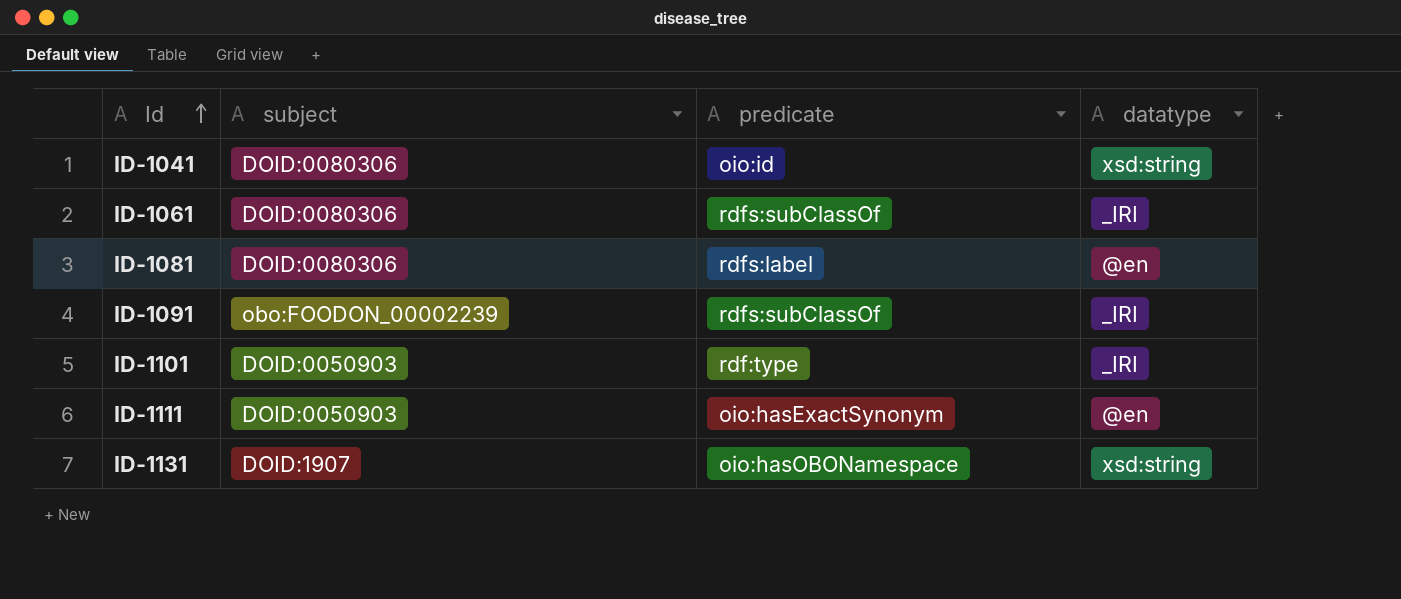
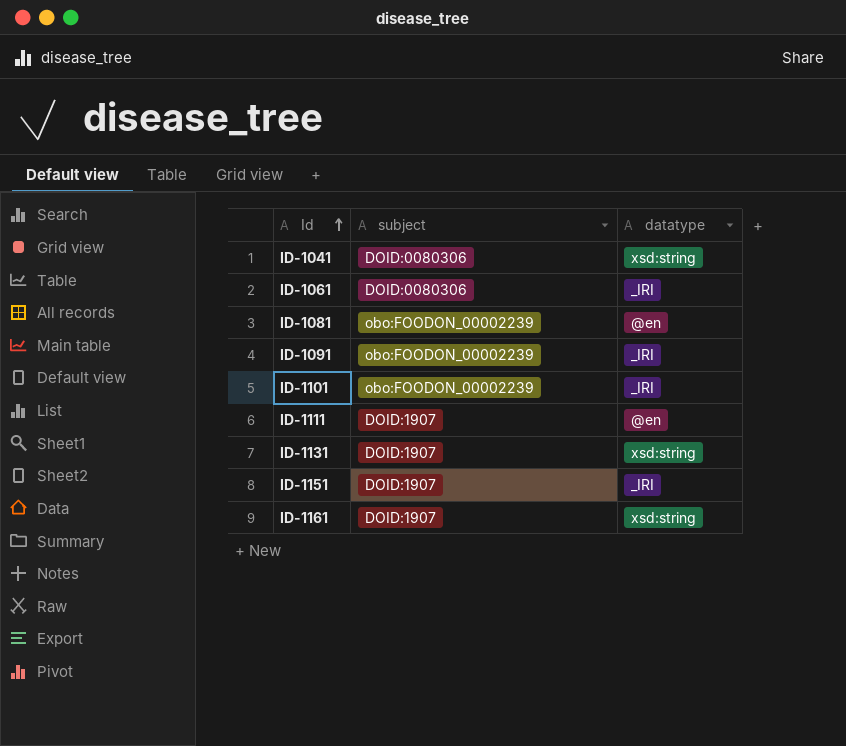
column predicate | position: 3 -> none
ID-1081 | subject: DOID:0080306 -> obo:FOODON_00002239
ID-1101 | subject: DOID:0050903 -> obo:FOODON_00002239
ID-1111 | subject: DOID:0050903 -> DOID:1907
row ID-1151: none -> DOID:1907 | _IRI
row ID-1161: none -> DOID:1907 | xsd:string

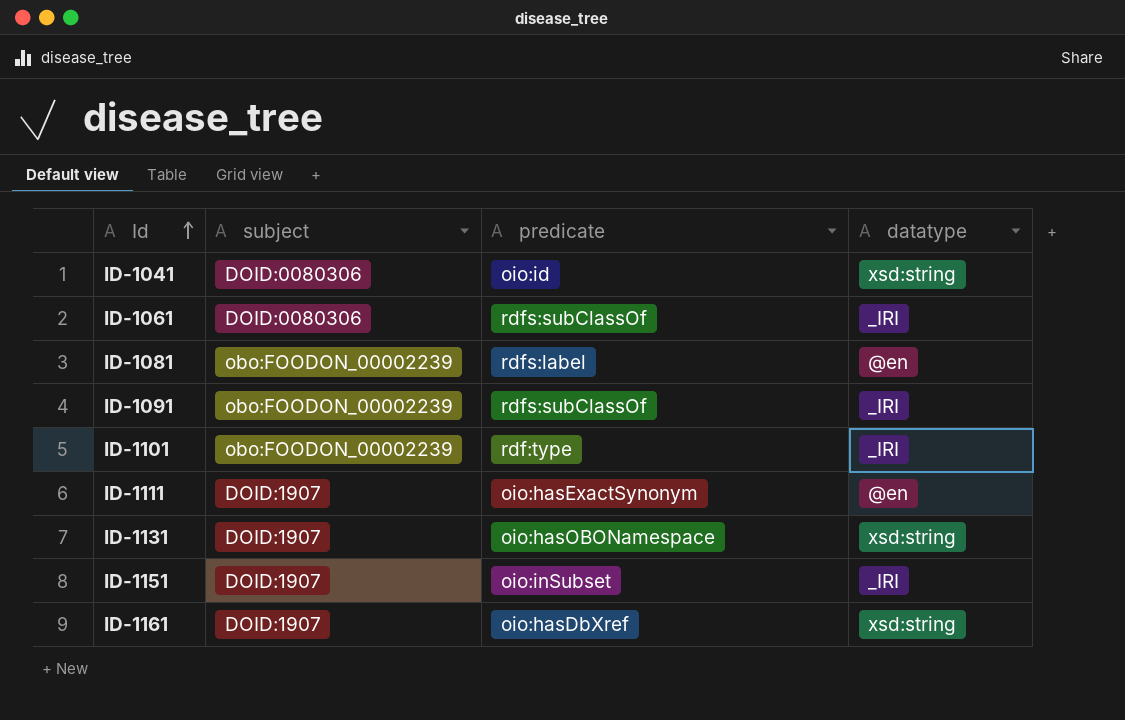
column predicate | position: none -> 3

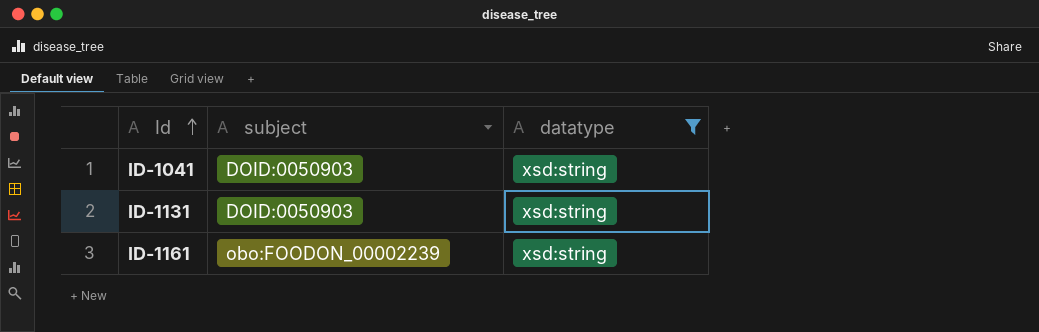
filter: none -> datatype = xsd:string
column predicate | position: 3 -> none
ID-1041 | subject: DOID:0080306 -> DOID:0050903
ID-1131 | subject: DOID:1907 -> DOID:0050903
ID-1161 | subject: DOID:1907 -> obo:FOODON_00002239

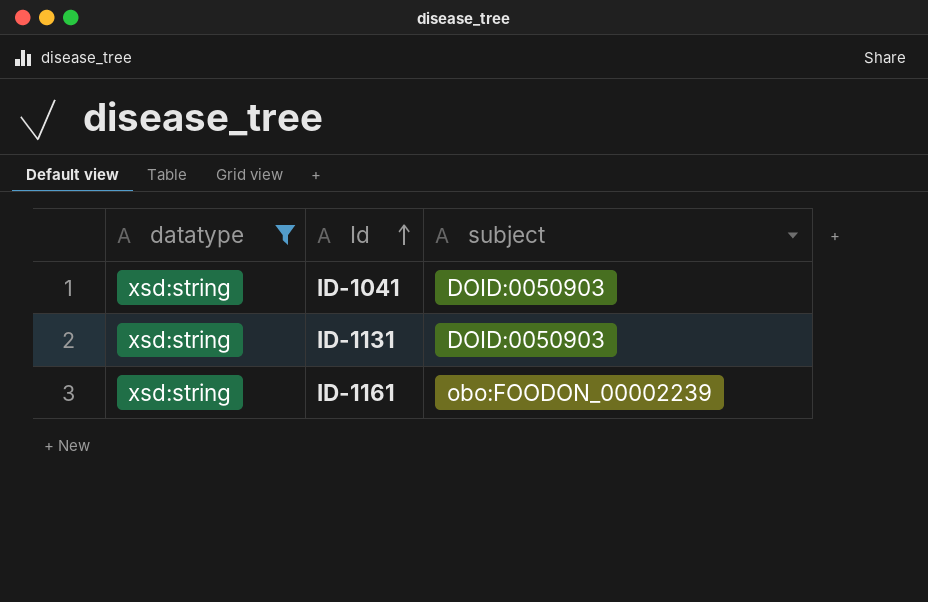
column datatype | position: 3 -> 1

